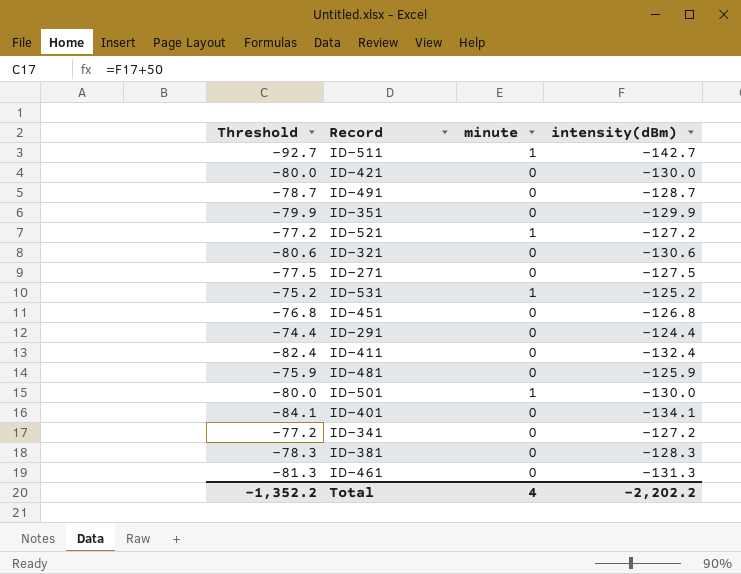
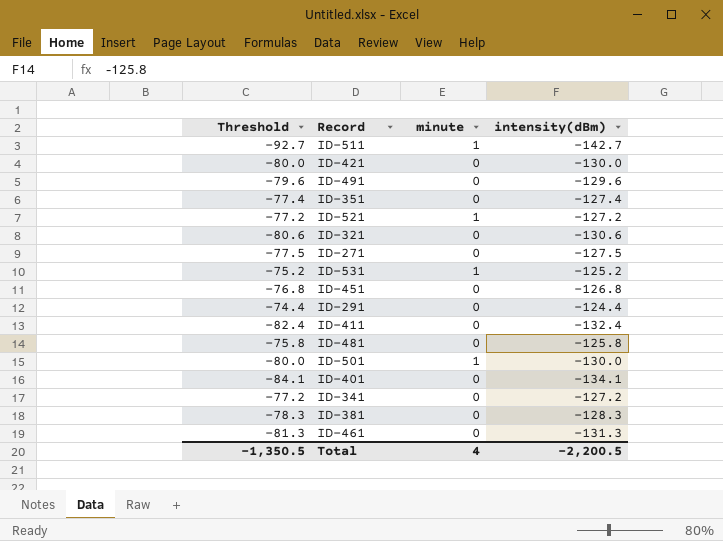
ID-491 | Threshold: -78.7 -> -79.6
ID-491 | intensity(dBm): -128.7 -> -129.6
ID-351 | Threshold: -79.9 -> -77.4
ID-351 | intensity(dBm): -129.9 -> -127.4
ID-481 | Threshold: -75.9 -> -75.8
ID-481 | intensity(dBm): -125.9 -> -125.8
Total | Threshold: -1,352.2 -> -1,350.5
Total | intensity(dBm): -2,202.2 -> -2,200.5

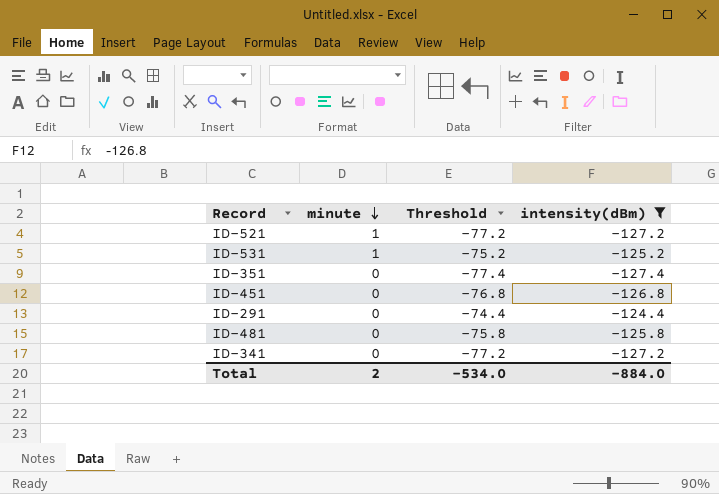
filter: none -> intensity(dBm) >= -127.4
row order: none -> minute descending
column Threshold | position: 1 -> 3
Total | minute: 4 -> 2
Total | Threshold: -1,350.5 -> -534.0
Total | intensity(dBm): -2,200.5 -> -884.0

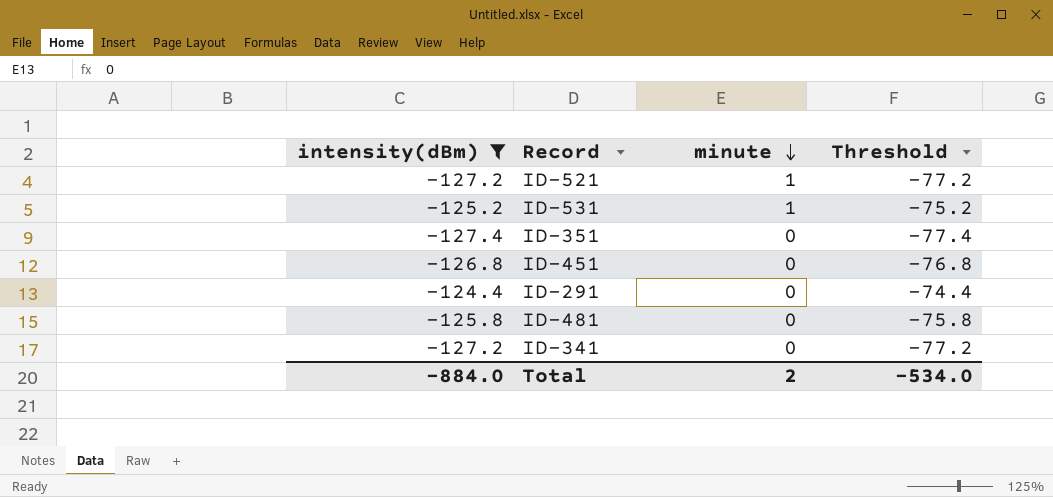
column intensity(dBm) | position: 4 -> 1

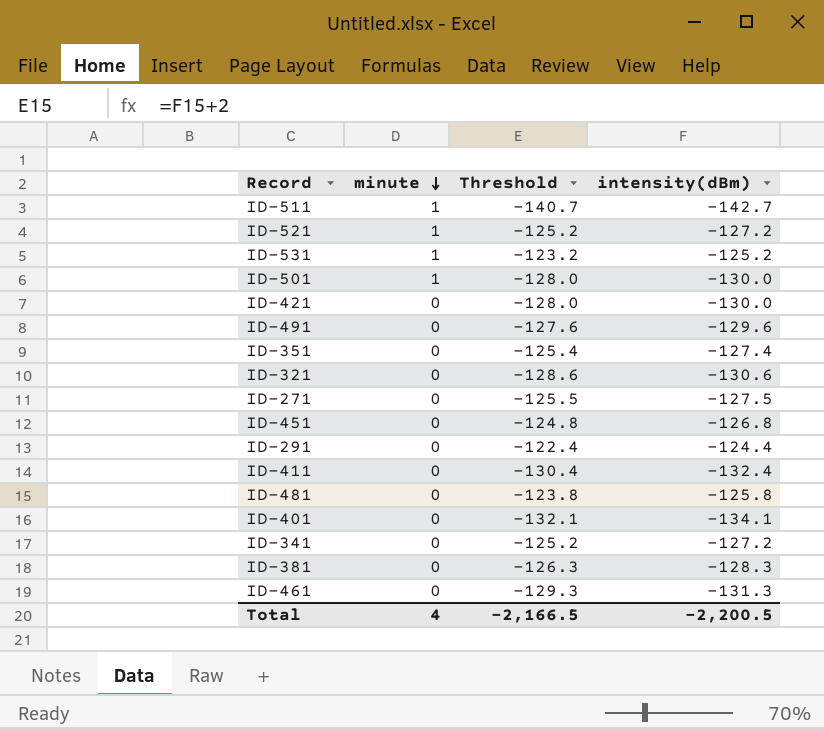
filter: intensity(dBm) >= -127.4 -> none
column Threshold | formula: [intensity(dBm)] + 50 -> [intensity(dBm)] + 2
column intensity(dBm) | position: 1 -> 4
Total | minute: 2 -> 4
Total | Threshold: -534.0 -> -2,166.5
Total | intensity(dBm): -884.0 -> -2,200.5

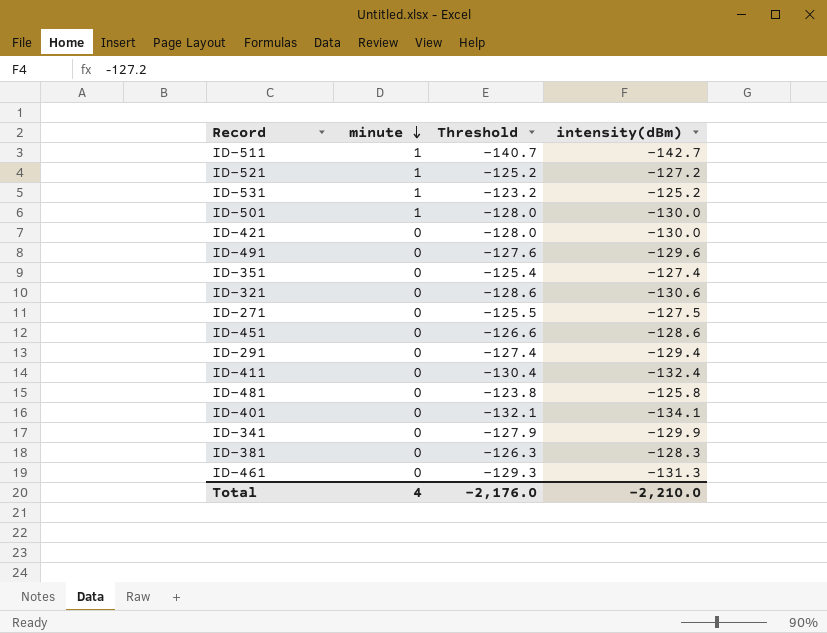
ID-451 | Threshold: -124.8 -> -126.6
ID-451 | intensity(dBm): -126.8 -> -128.6
ID-291 | Threshold: -122.4 -> -127.4
ID-291 | intensity(dBm): -124.4 -> -129.4
ID-341 | Threshold: -125.2 -> -127.9
ID-341 | intensity(dBm): -127.2 -> -129.9
Total | Threshold: -2,166.5 -> -2,176.0
Total | intensity(dBm): -2,200.5 -> -2,210.0

